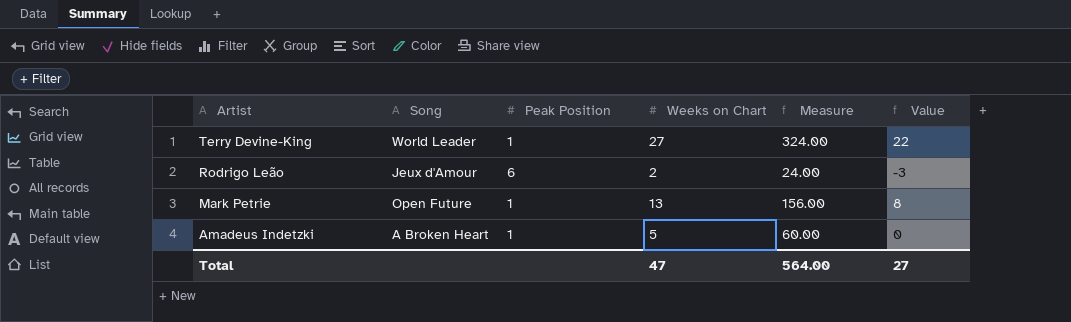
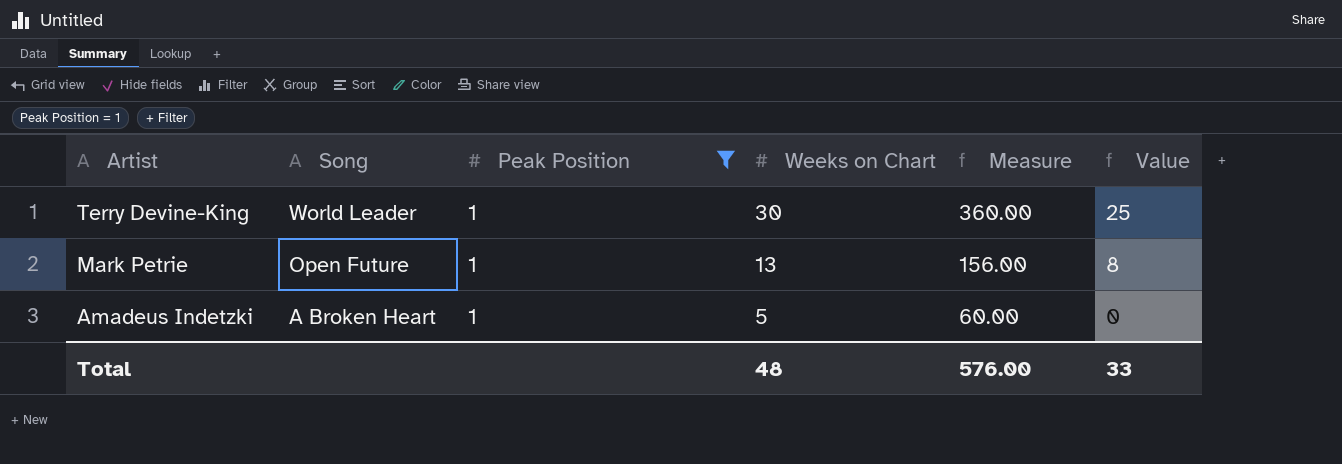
filter: none -> Peak Position = 1
Terry Devine-King | Weeks on Chart: 27 -> 30
Terry Devine-King | Measure: 324.00 -> 360.00
Terry Devine-King | Value: 22 -> 25
Total | Weeks on Chart: 47 -> 48
Total | Measure: 564.00 -> 576.00
Total | Value: 27 -> 33

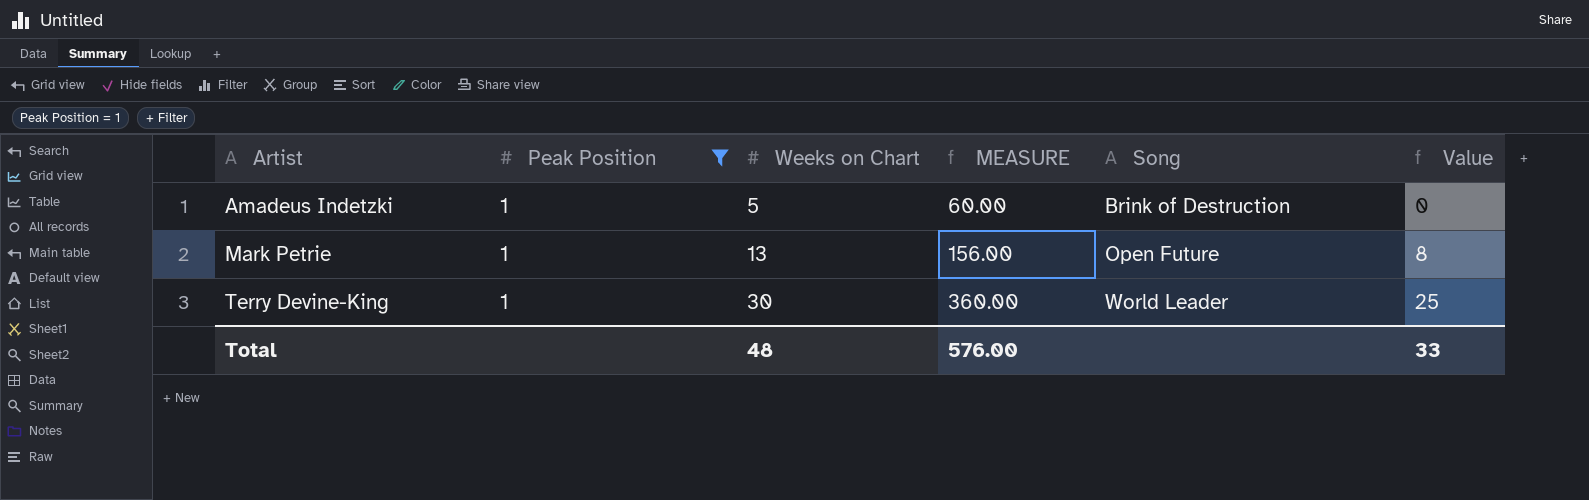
row order: Artist descending -> Artist ascending
column name: Measure -> MEASURE
column Song | position: 2 -> 5
Amadeus Indetzki | Song: A Broken Heart -> Brink of Destruction

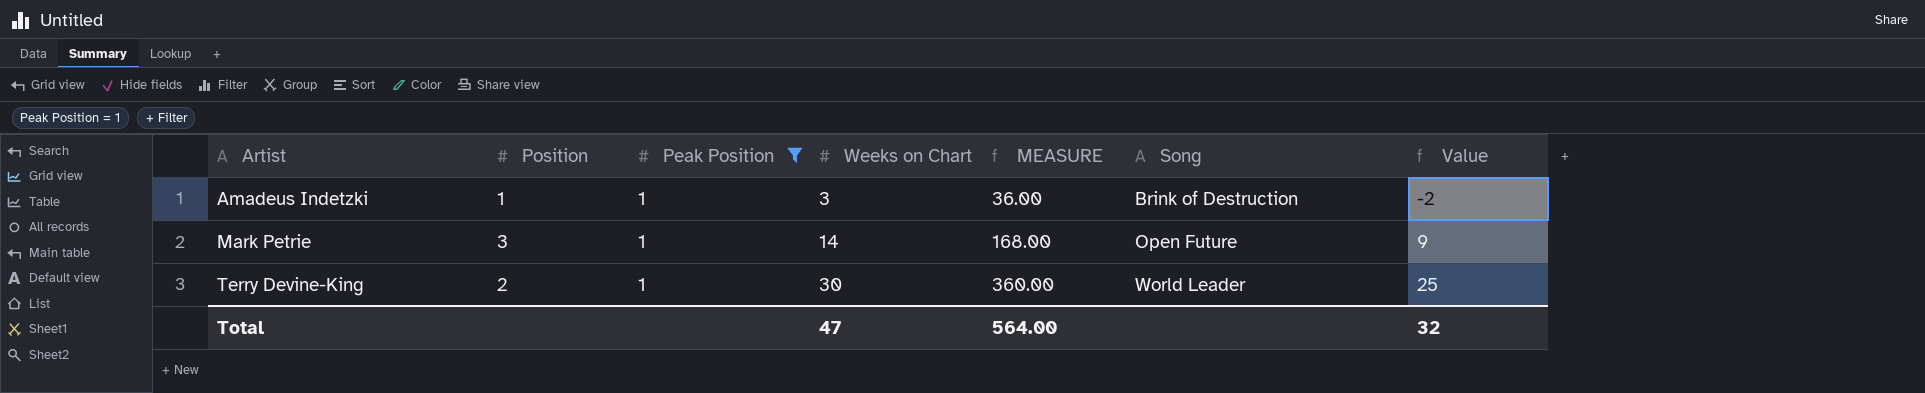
column Position | position: none -> 2
Amadeus Indetzki | Weeks on Chart: 5 -> 3
Amadeus Indetzki | MEASURE: 60.00 -> 36.00
Amadeus Indetzki | Value: 0 -> -2
Mark Petrie | Weeks on Chart: 13 -> 14
Mark Petrie | MEASURE: 156.00 -> 168.00
Mark Petrie | Value: 8 -> 9
Total | Weeks on Chart: 48 -> 47
Total | MEASURE: 576.00 -> 564.00
Total | Value: 33 -> 32

